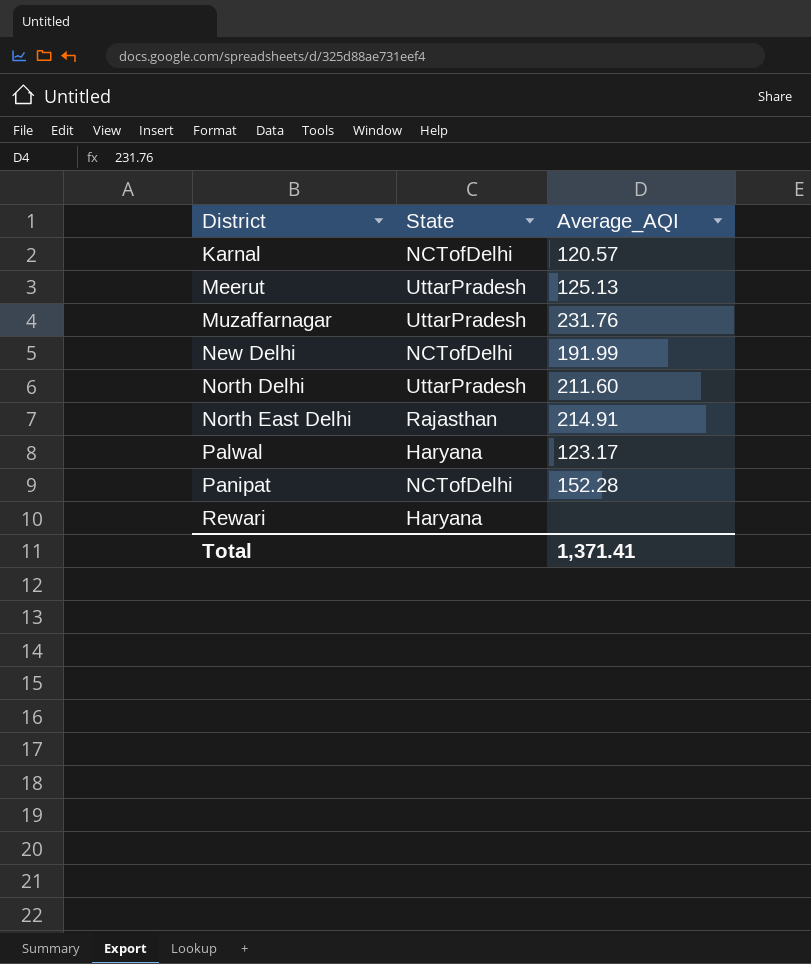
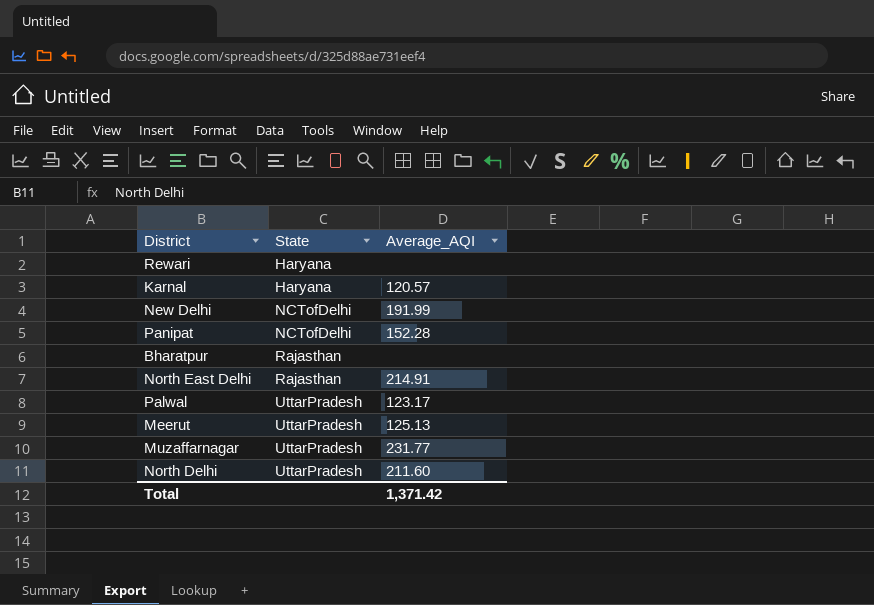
row order: District ascending -> State ascending
Karnal | State: NCTofDelhi -> Haryana
row Bharatpur: none -> Rajasthan | none
Palwal | State: Haryana -> UttarPradesh
Muzaffarnagar | Average_AQI: 231.76 -> 231.77
Total | Average_AQI: 1,371.41 -> 1,371.42

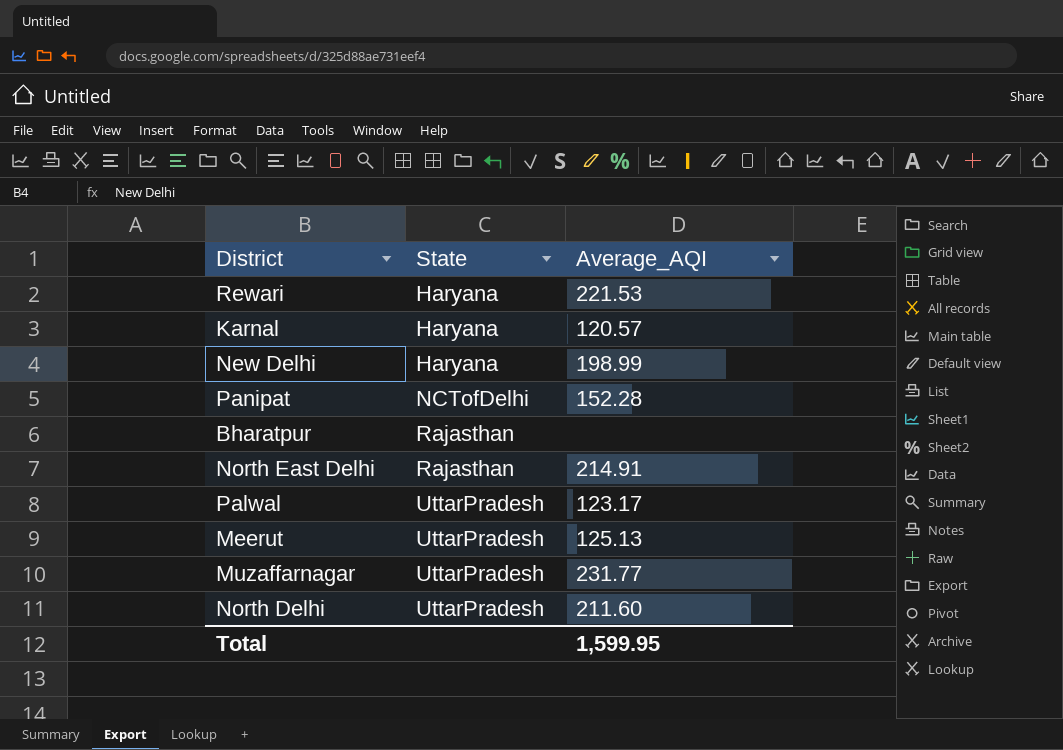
Rewari | Average_AQI: none -> 221.53
New Delhi | State: NCTofDelhi -> Haryana
New Delhi | Average_AQI: 191.99 -> 198.99
Total | Average_AQI: 1,371.42 -> 1,599.95

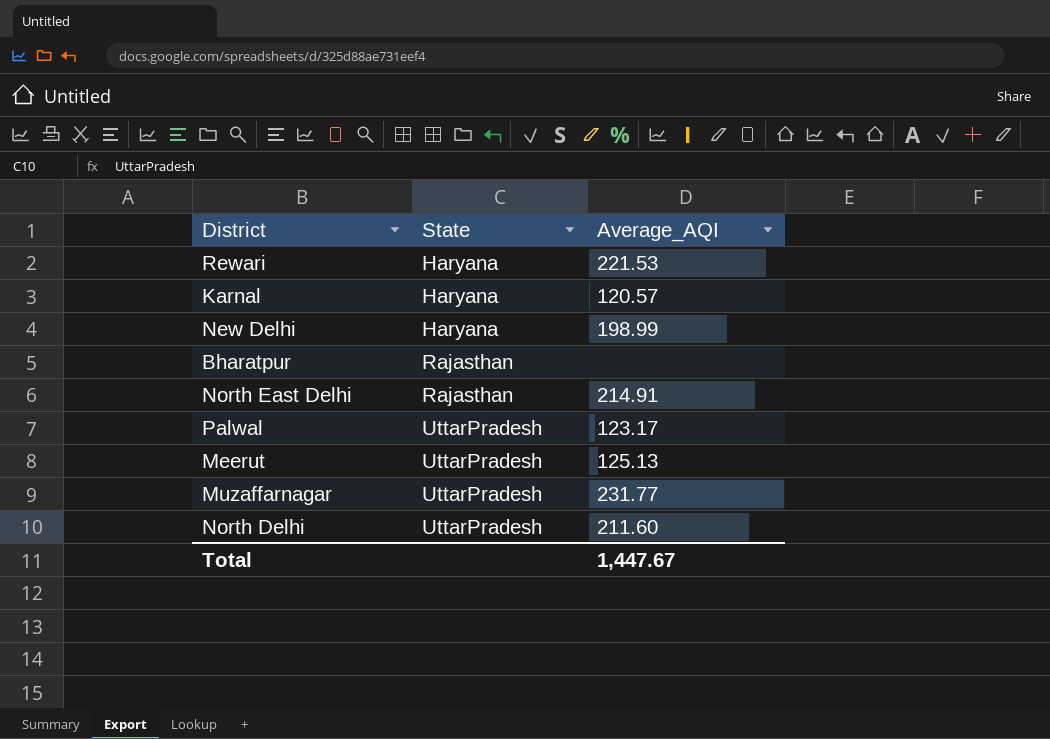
row Panipat: NCTofDelhi | 152.28 -> none
Total | Average_AQI: 1,599.95 -> 1,447.67

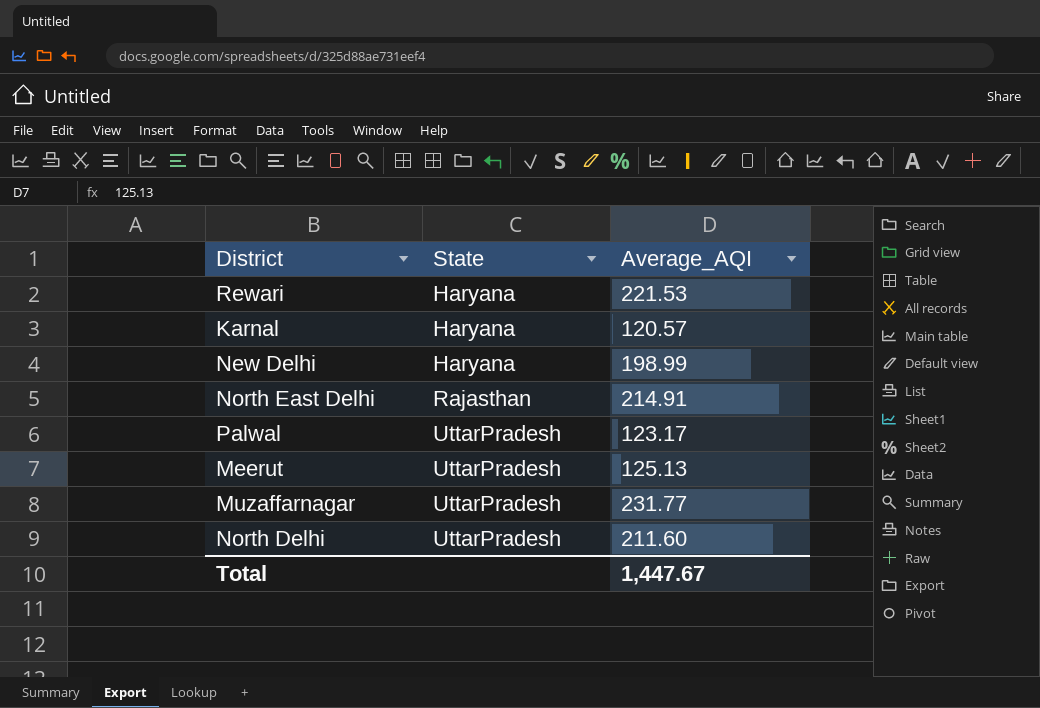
row Bharatpur: Rajasthan | none -> none

